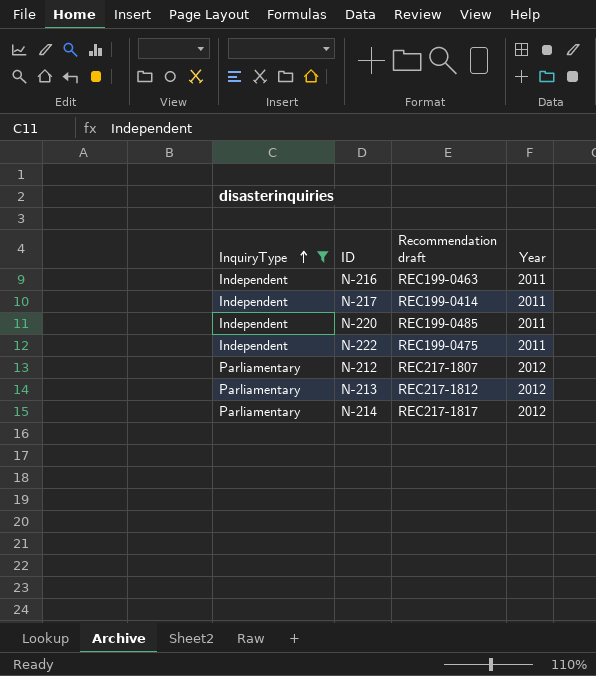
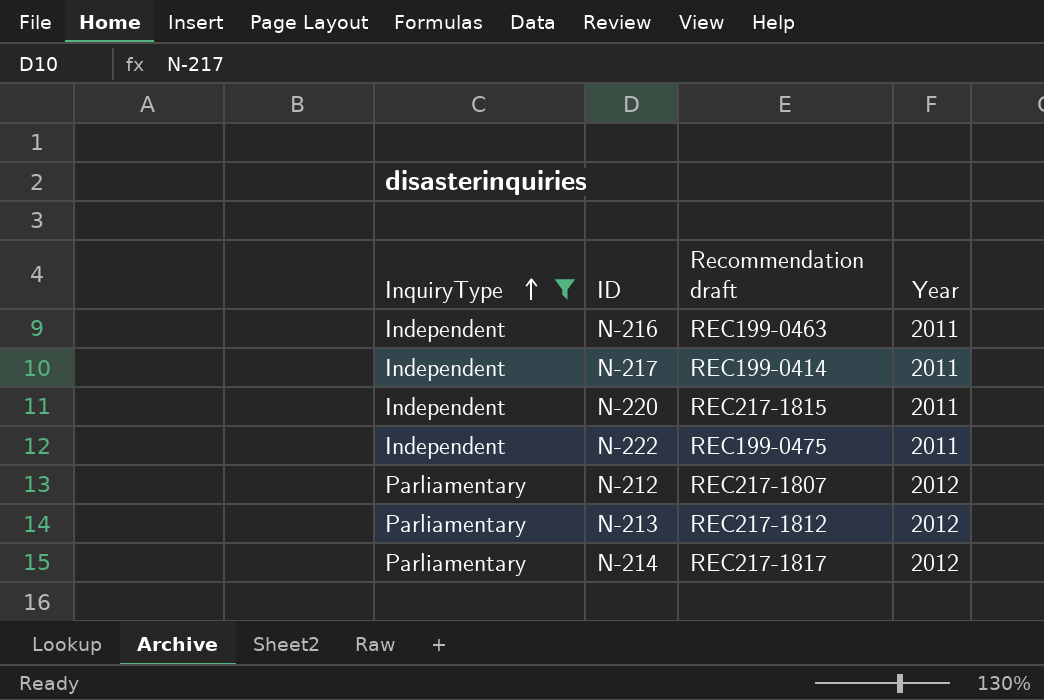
N-220 | Recommendation draft: REC199-0485 -> REC217-1815

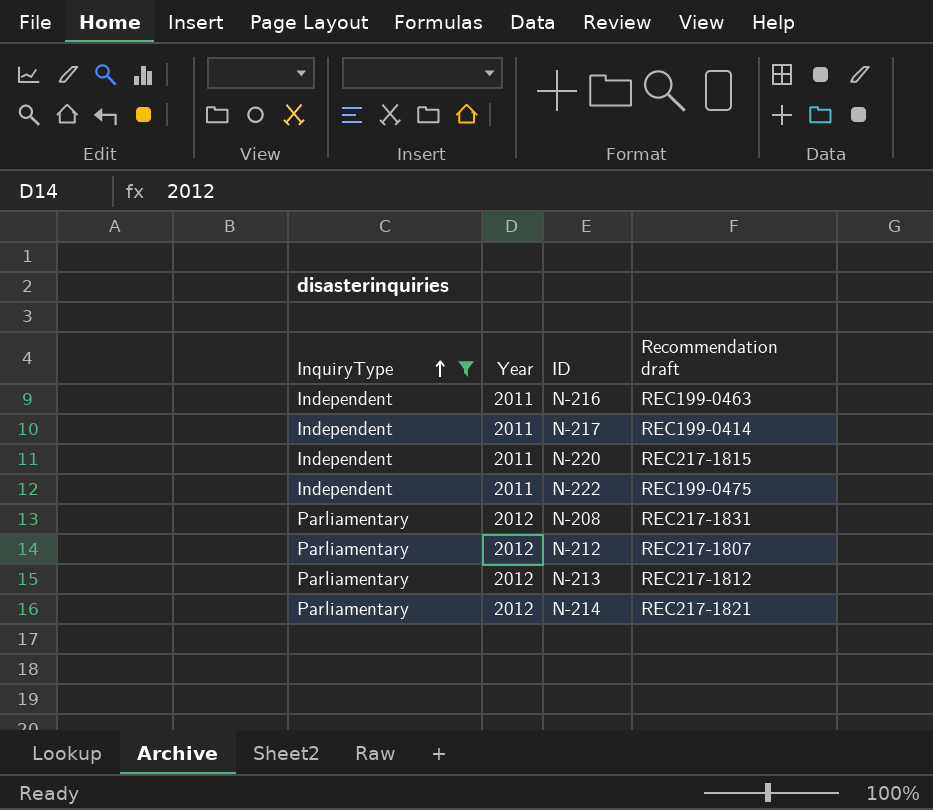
column Year | position: 4 -> 2
row N-208: none -> Parliamentary | 2012 | REC217-1831
N-214 | Recommendation draft: REC217-1817 -> REC217-1821

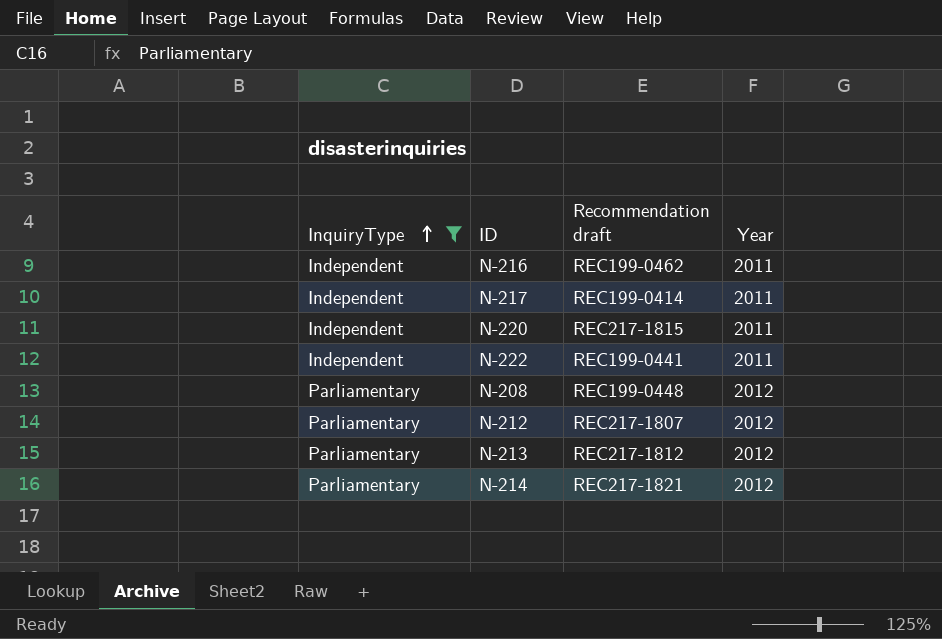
column Year | position: 2 -> 4
N-216 | Recommendation draft: REC199-0463 -> REC199-0462
N-222 | Recommendation draft: REC199-0475 -> REC199-0441
N-208 | Recommendation draft: REC217-1831 -> REC199-0448

